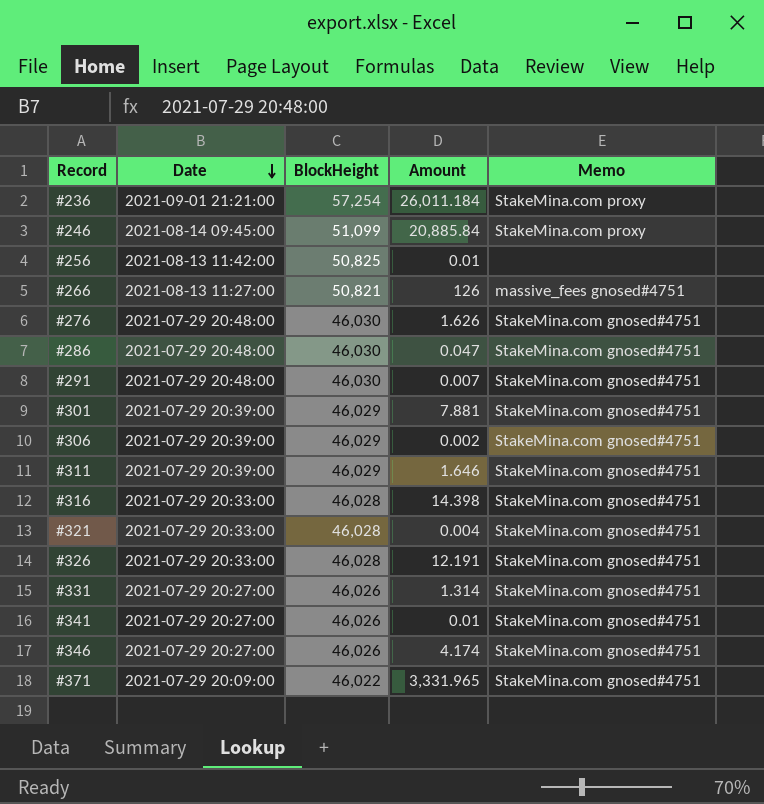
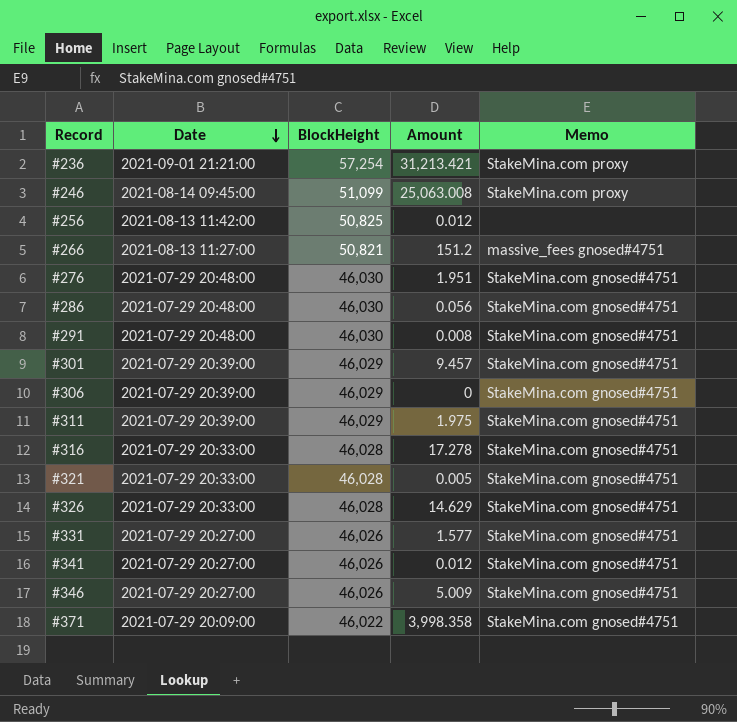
#236 | Amount: 26,011.184 -> 31,213.421
#246 | Amount: 20,885.84 -> 25,063.008
#256 | Amount: 0.01 -> 0.012
#266 | Amount: 126 -> 151.2
#276 | Amount: 1.626 -> 1.951
#286 | Amount: 0.047 -> 0.056
#291 | Amount: 0.007 -> 0.008
#301 | Amount: 7.881 -> 9.457
#306 | Amount: 0.002 -> 0
#311 | Amount: 1.646 -> 1.975
#316 | Amount: 14.398 -> 17.278
#321 | Amount: 0.004 -> 0.005
#326 | Amount: 12.191 -> 14.629
#331 | Amount: 1.314 -> 1.577
#341 | Amount: 0.01 -> 0.012
#346 | Amount: 4.174 -> 5.009
#371 | Amount: 3,331.965 -> 3,998.358

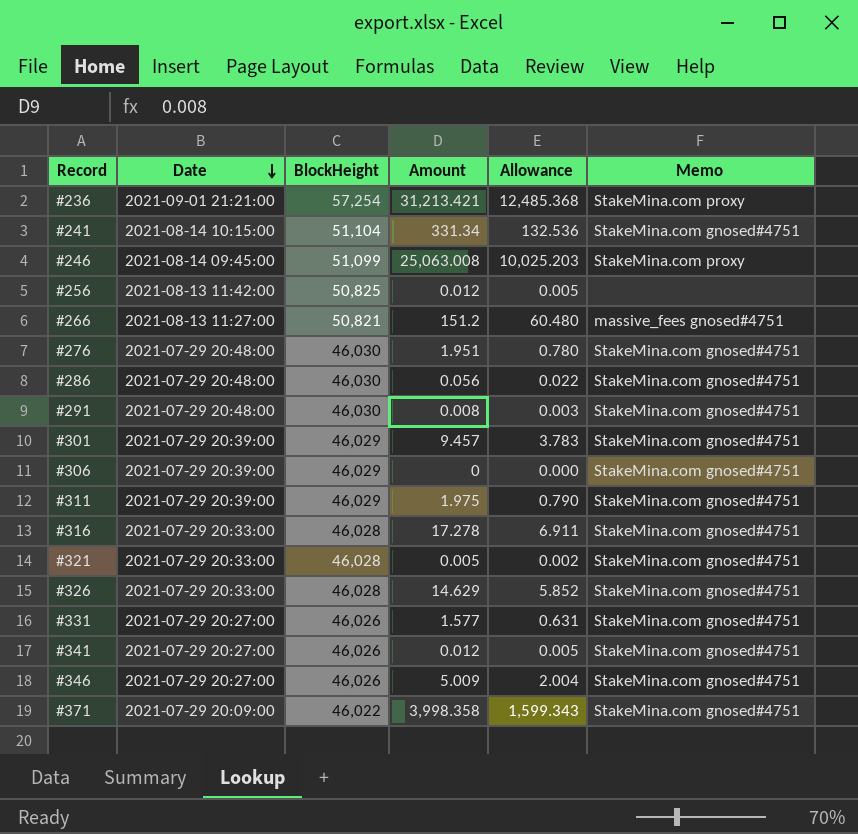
column Allowance | formula: none -> [Amount] * 0.4
row #241: none -> 2021-08-14 10:15:00 | 51,104 | 331.34 | 132.536 | StakeMina.com gnosed#4751

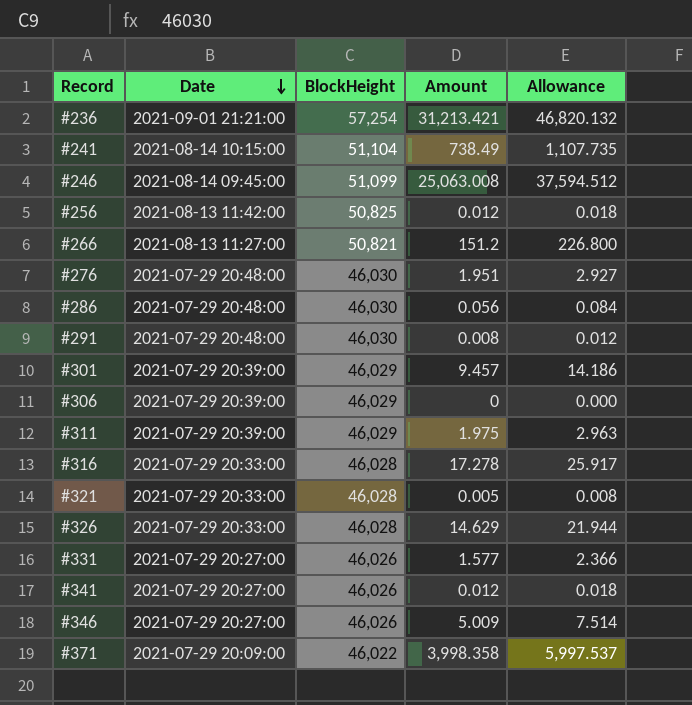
column Memo | position: 6 -> none
column Allowance | formula: [Amount] * 0.4 -> [Amount] * 1.5
#241 | Amount: 331.34 -> 738.49

